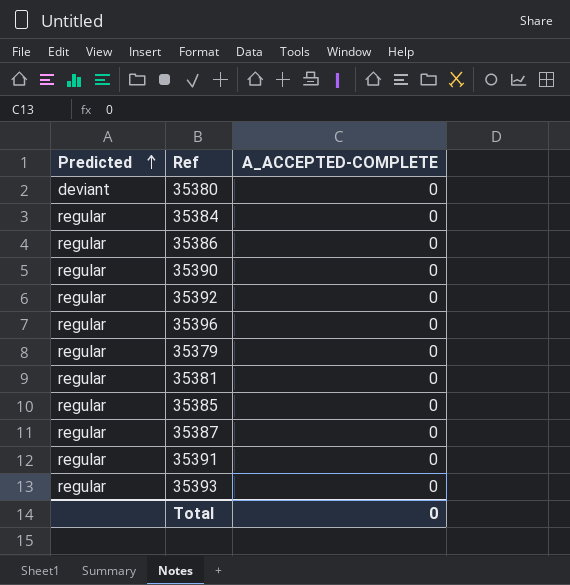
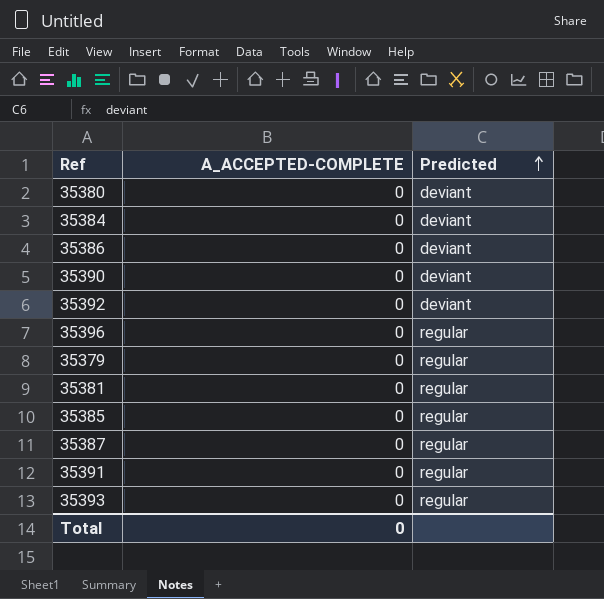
column Predicted | position: 1 -> 3
35384 | Predicted: regular -> deviant
35386 | Predicted: regular -> deviant
35390 | Predicted: regular -> deviant
35392 | Predicted: regular -> deviant

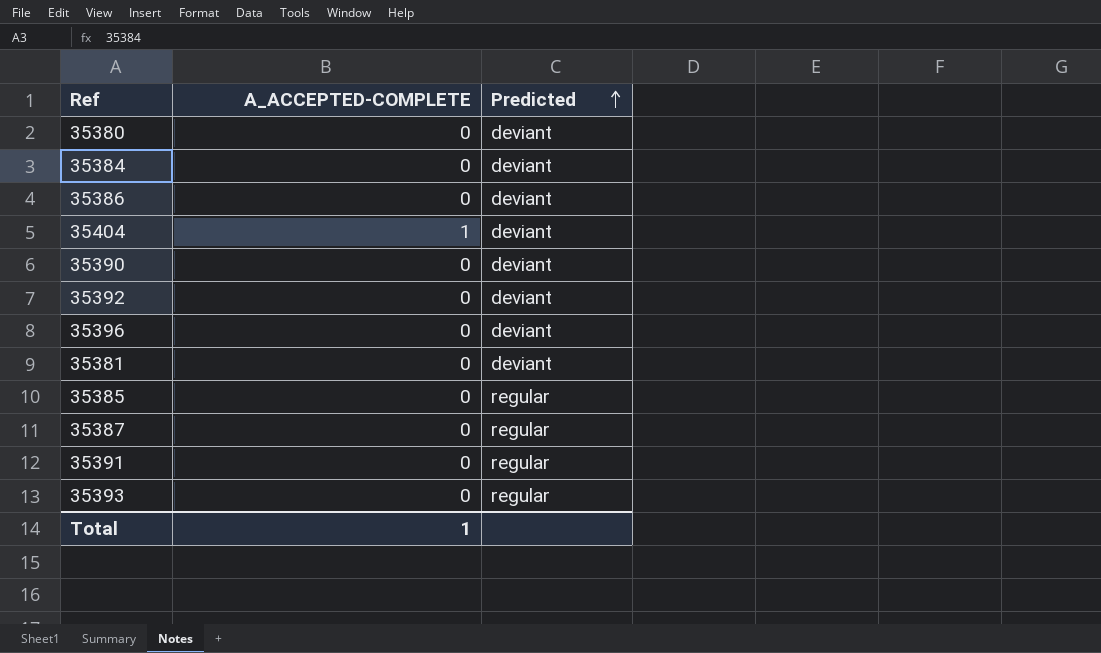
row 35379: 0 | regular -> none
row 35404: none -> 1 | deviant
35396 | Predicted: regular -> deviant
35381 | Predicted: regular -> deviant
Total | A_ACCEPTED-COMPLETE: 0 -> 1

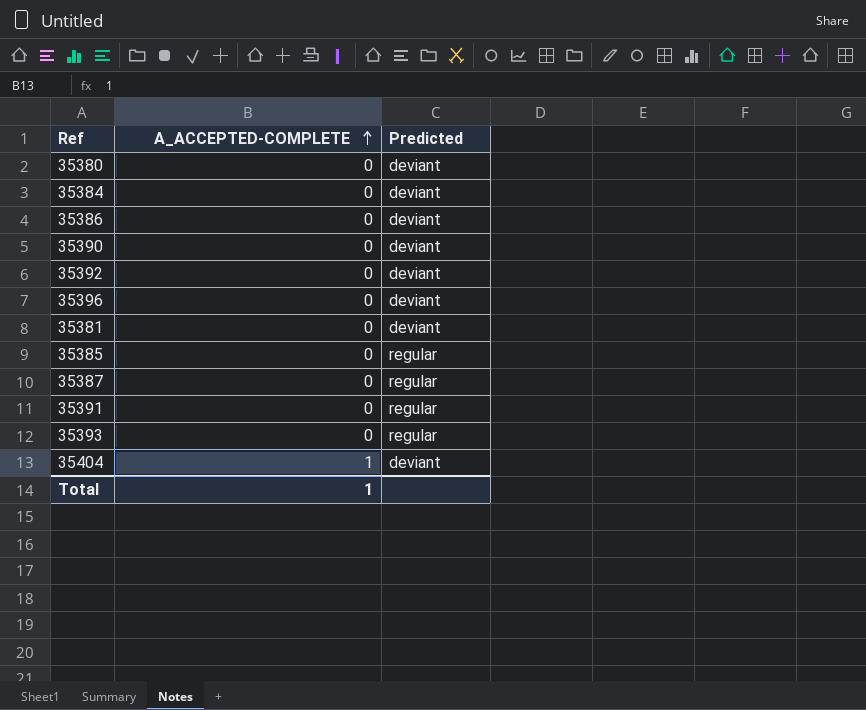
row order: Predicted ascending -> A_ACCEPTED-COMPLETE ascending

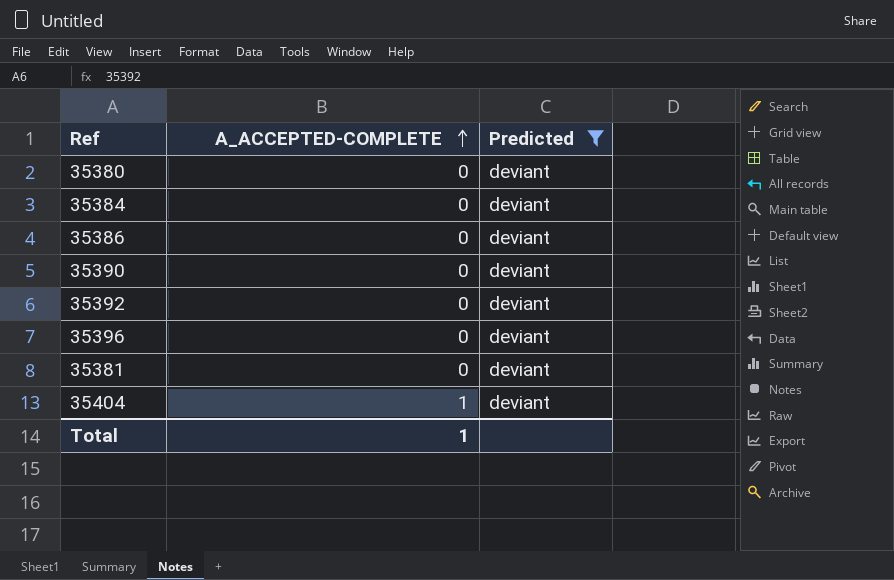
filter: none -> Predicted = deviant

